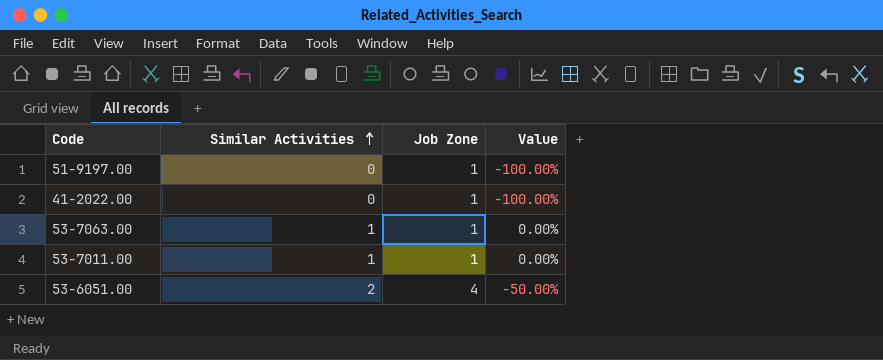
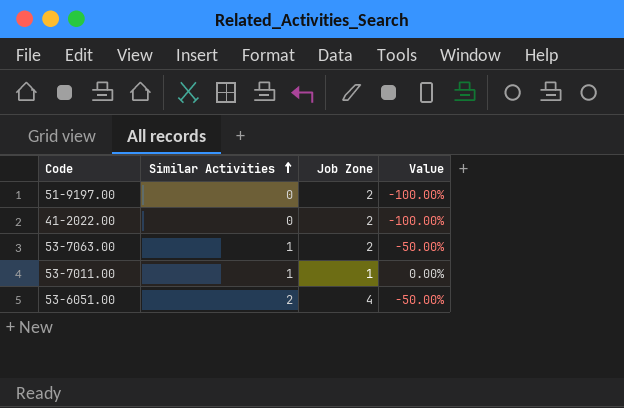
51-9197.00 | Job Zone: 1 -> 2
41-2022.00 | Job Zone: 1 -> 2
53-7063.00 | Job Zone: 1 -> 2
53-7063.00 | Value: 0.00% -> -50.00%

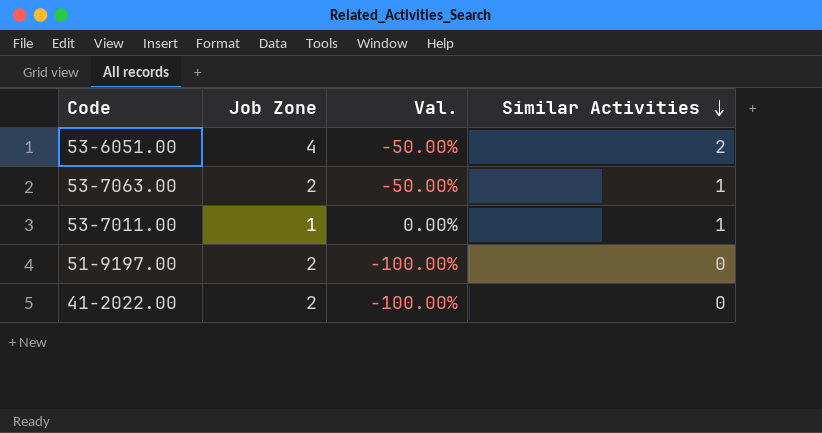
row order: Similar Activities ascending -> Similar Activities descending
column name: Value -> Val.
column Similar Activities | position: 2 -> 4

